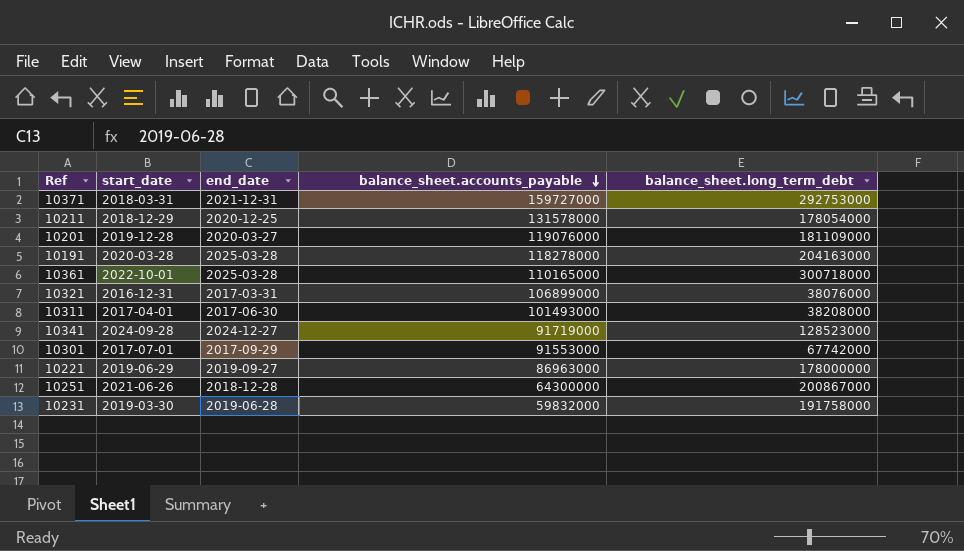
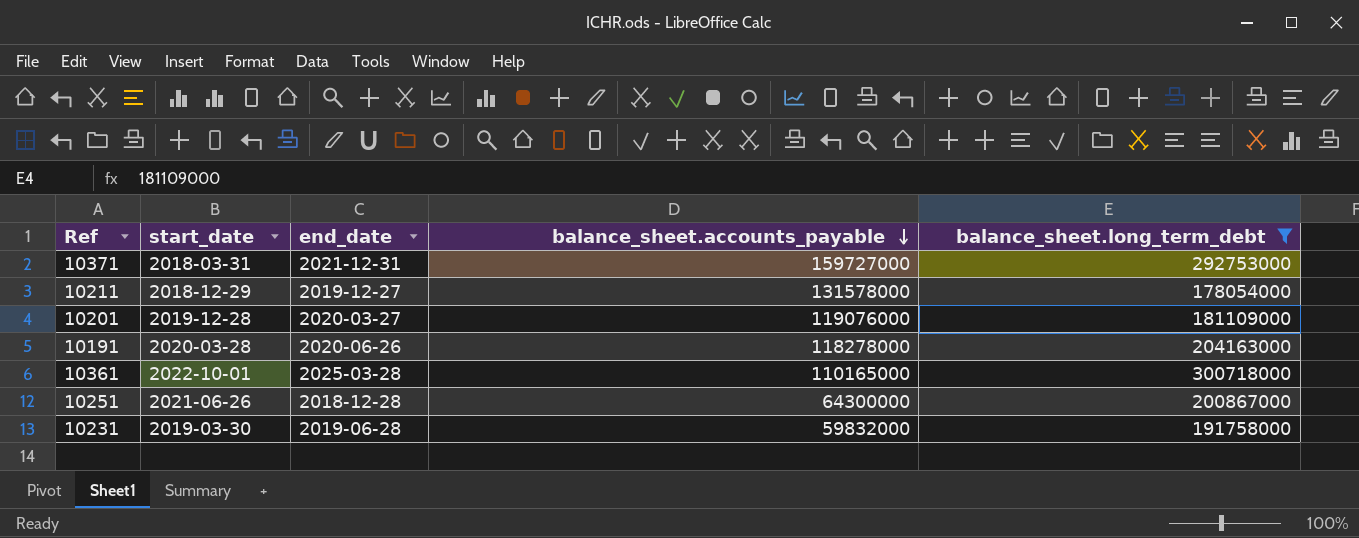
filter: none -> balance_sheet.long_term_debt >= 178054000
10211 | end_date: 2020-12-25 -> 2019-12-27
10191 | end_date: 2025-03-28 -> 2020-06-26

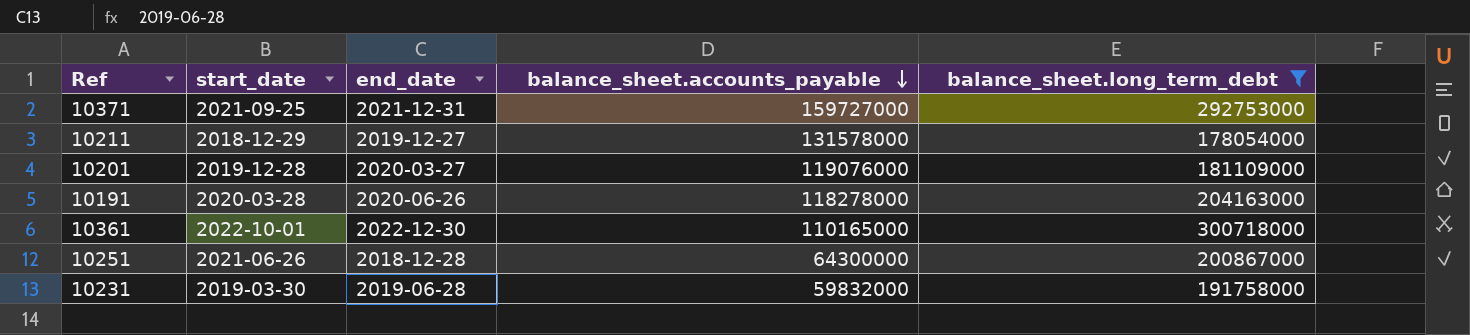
10371 | start_date: 2018-03-31 -> 2021-09-25
10361 | end_date: 2025-03-28 -> 2022-12-30

